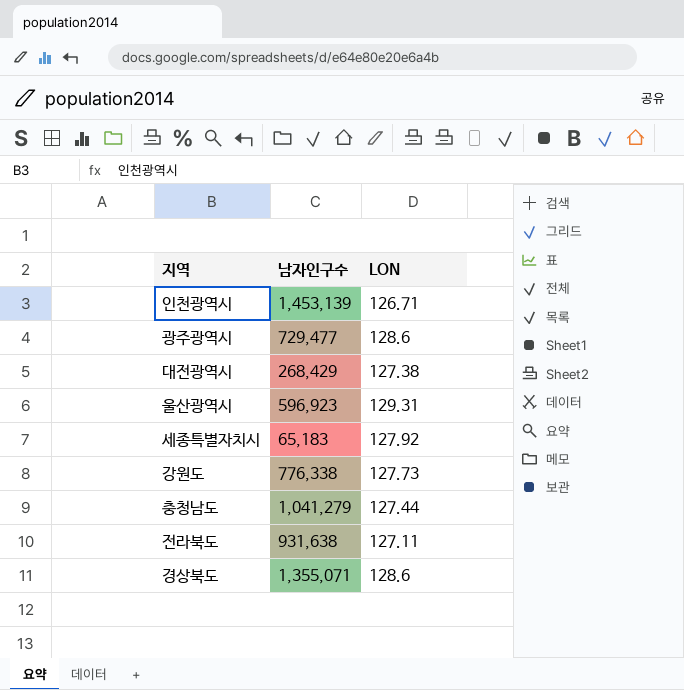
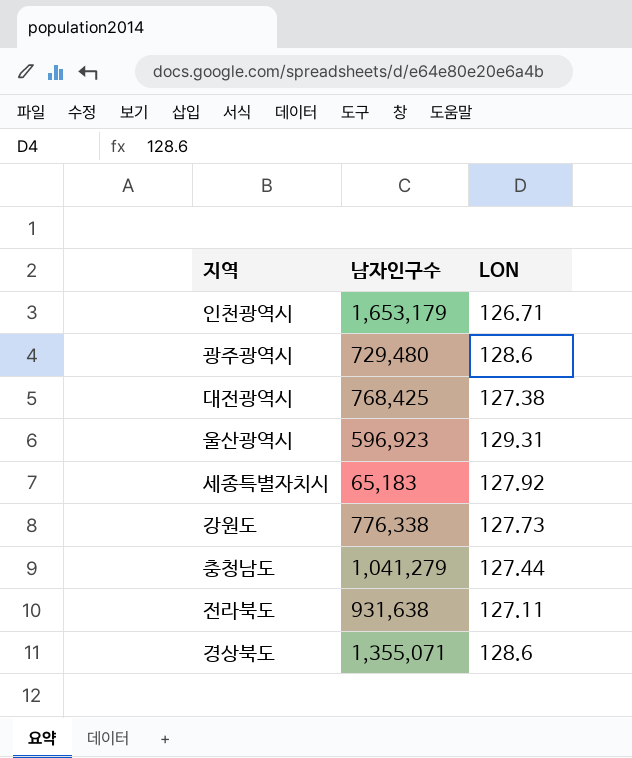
인천광역시 | 남자인구수: 1,453,139 -> 1,653,179
광주광역시 | 남자인구수: 729,477 -> 729,480
대전광역시 | 남자인구수: 268,429 -> 768,425

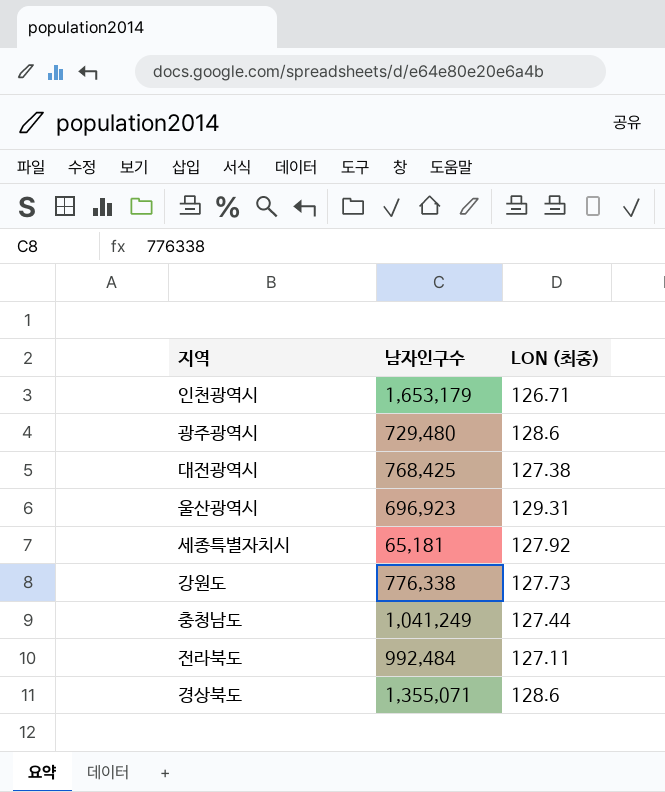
column name: LON -> LON (최종)
울산광역시 | 남자인구수: 596,923 -> 696,923
세종특별자치시 | 남자인구수: 65,183 -> 65,181
충청남도 | 남자인구수: 1,041,279 -> 1,041,249
전라북도 | 남자인구수: 931,638 -> 992,484

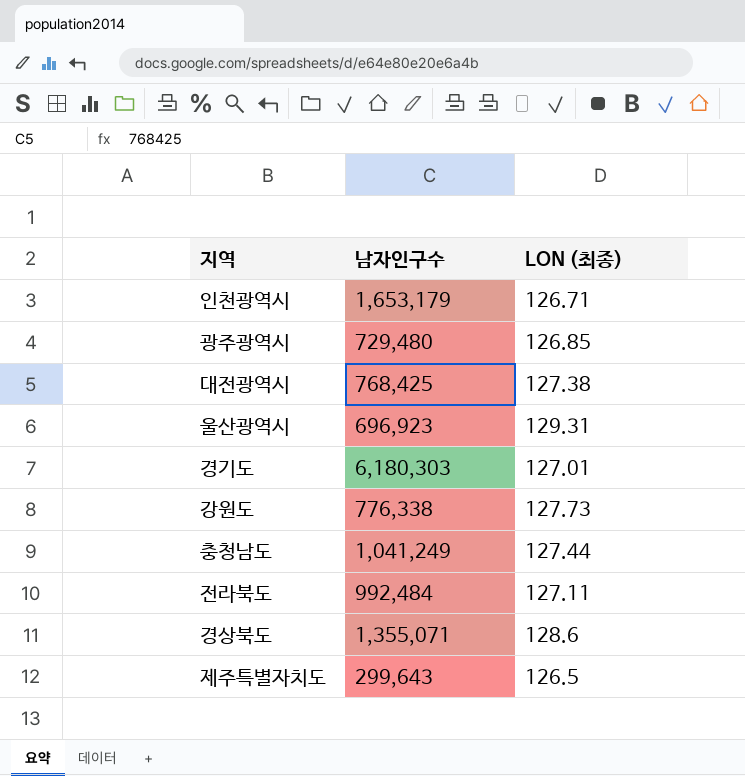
row 세종특별자치시: 65,181 | 127.92 -> none
광주광역시 | LON (최종): 128.6 -> 126.85
row 경기도: none -> 6,180,303 | 127.01
row 제주특별자치도: none -> 299,643 | 126.5

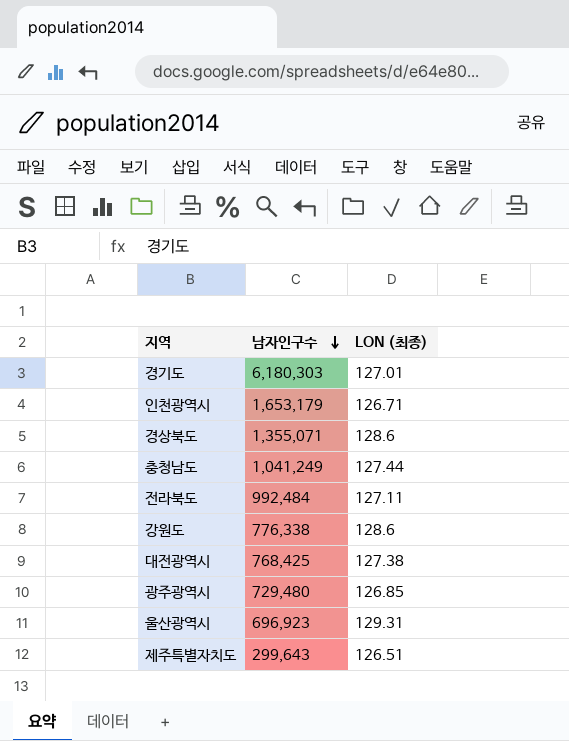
row order: none -> 남자인구수 descending
강원도 | LON (최종): 127.73 -> 128.6
제주특별자치도 | LON (최종): 126.5 -> 126.51

